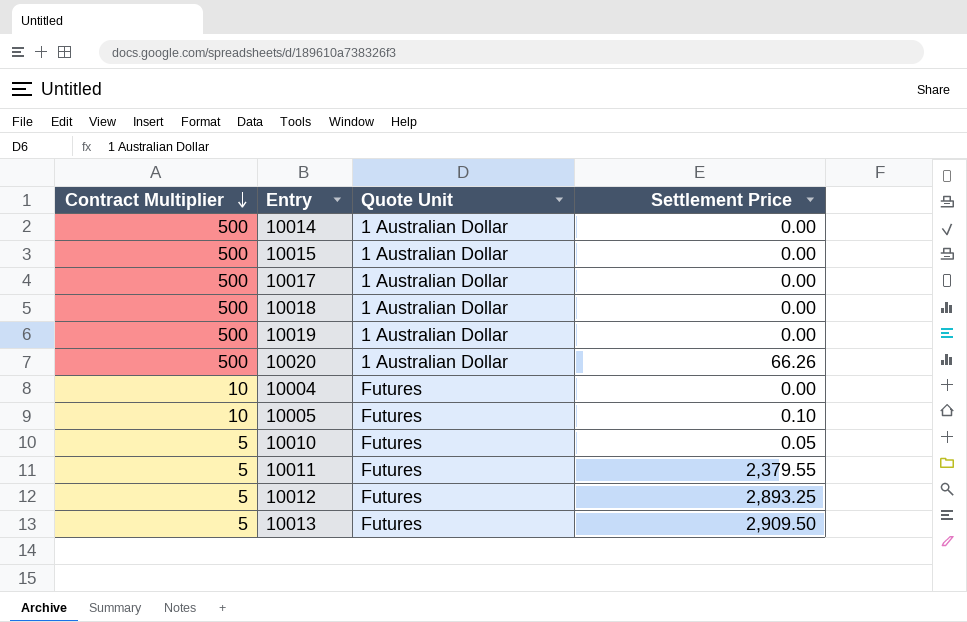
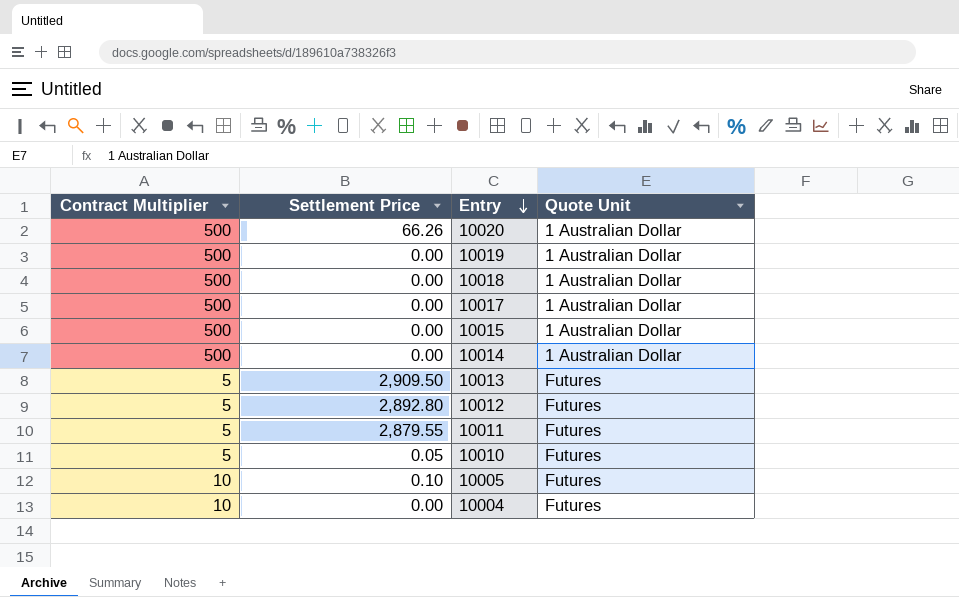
row order: Contract Multiplier descending -> Entry descending
column Settlement Price | position: 4 -> 2
10012 | Settlement Price: 2,893.25 -> 2,892.80
10011 | Settlement Price: 2,379.55 -> 2,879.55

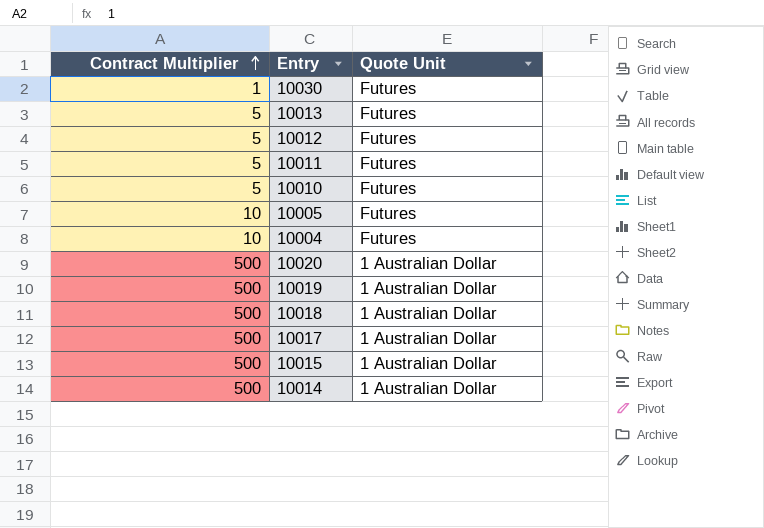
row order: Entry descending -> Contract Multiplier ascending
column Settlement Price | position: 2 -> none
row 10030: none -> 1 | Futures

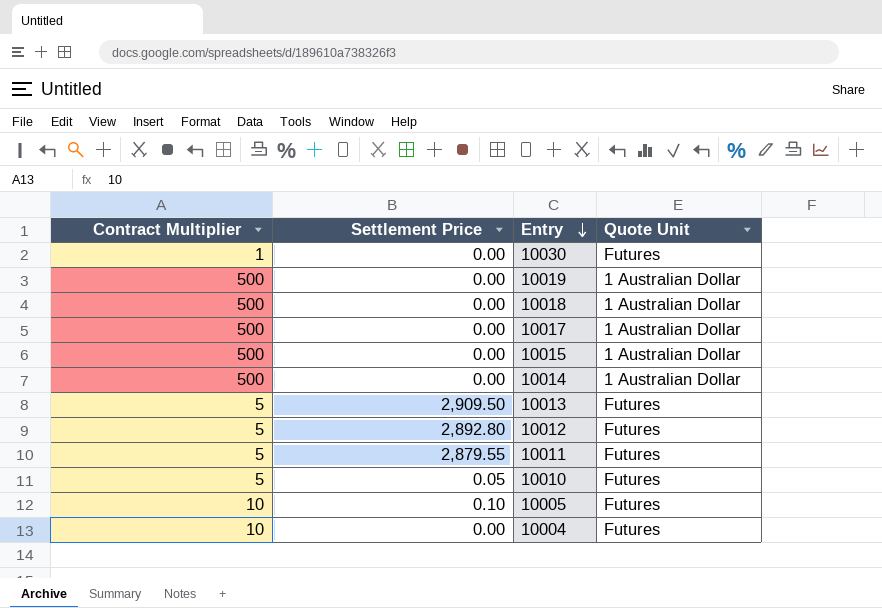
row order: Contract Multiplier ascending -> Entry descending
column Settlement Price | position: none -> 2
row 10020: 500 | 1 Australian Dollar -> none

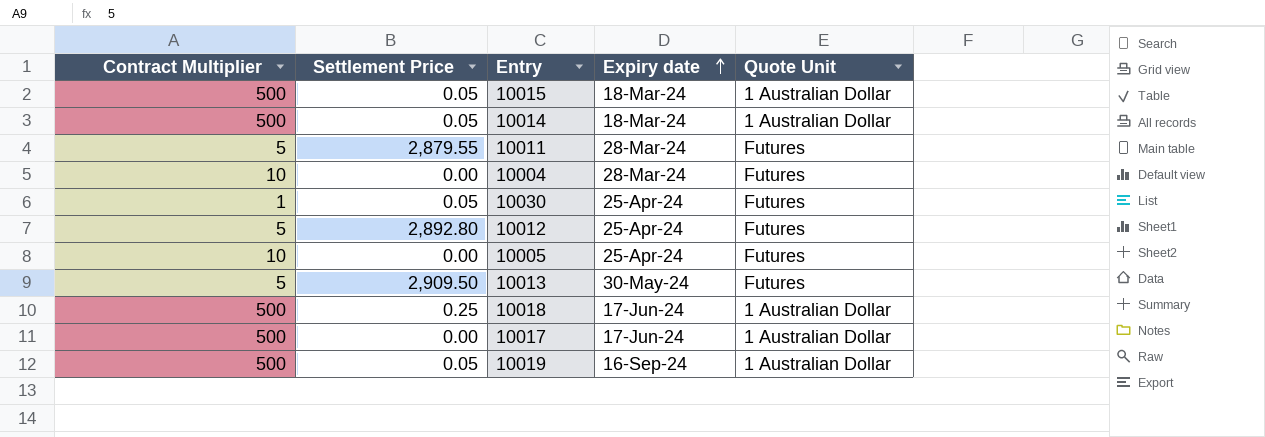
row order: Entry descending -> Expiry date ascending
column Expiry date | position: none -> 4
row 10010: 5 | 0.05 | Futures -> none
10015 | Settlement Price: 0.00 -> 0.05
10014 | Settlement Price: 0.00 -> 0.05
10030 | Settlement Price: 0.00 -> 0.05
10005 | Settlement Price: 0.10 -> 0.00
10018 | Settlement Price: 0.00 -> 0.25
10019 | Settlement Price: 0.00 -> 0.05

